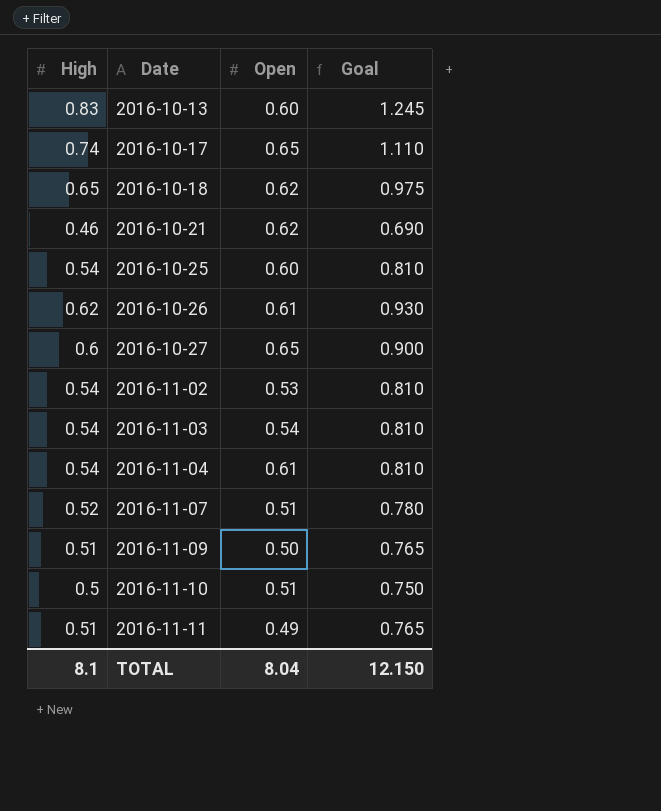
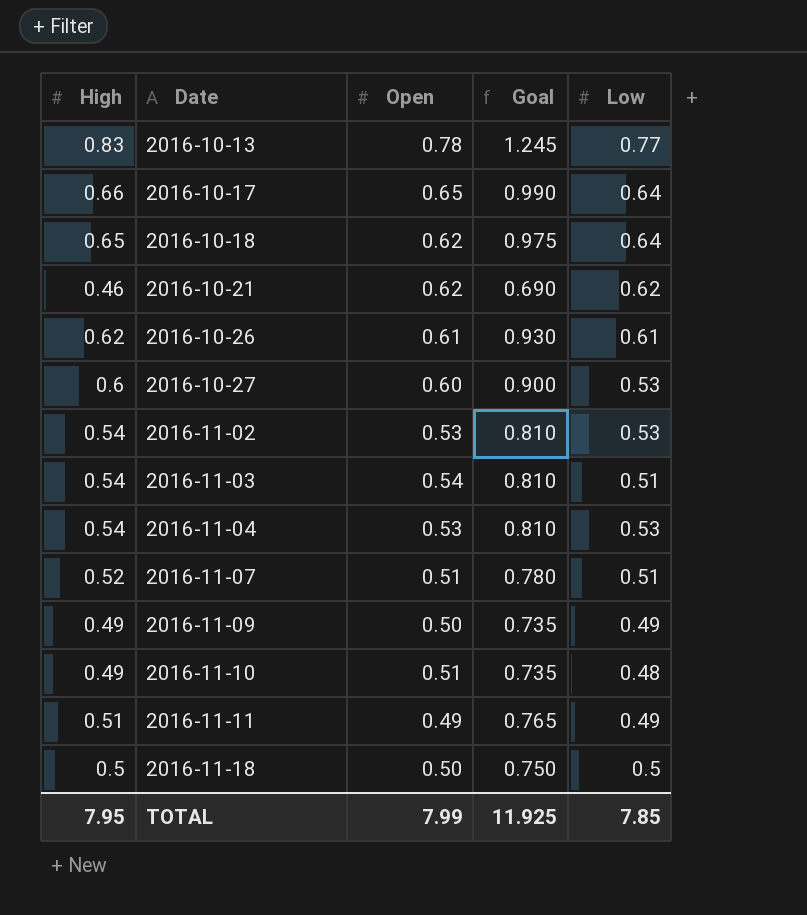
column Low | position: none -> 5
row 2016-10-25: 0.54 | 0.60 | 0.810 -> none
2016-10-13 | Open: 0.60 -> 0.78
2016-10-17 | High: 0.74 -> 0.66
2016-10-17 | Goal: 1.110 -> 0.990
2016-10-27 | Open: 0.65 -> 0.60
2016-11-04 | Open: 0.61 -> 0.53
2016-11-09 | High: 0.51 -> 0.49
2016-11-09 | Goal: 0.765 -> 0.735
2016-11-10 | High: 0.5 -> 0.49
2016-11-10 | Goal: 0.750 -> 0.735
row 2016-11-18: none -> 0.5 | 0.50 | 0.750 | 0.5
TOTAL | High: 8.1 -> 7.95
TOTAL | Open: 8.04 -> 7.99
TOTAL | Goal: 12.150 -> 11.925

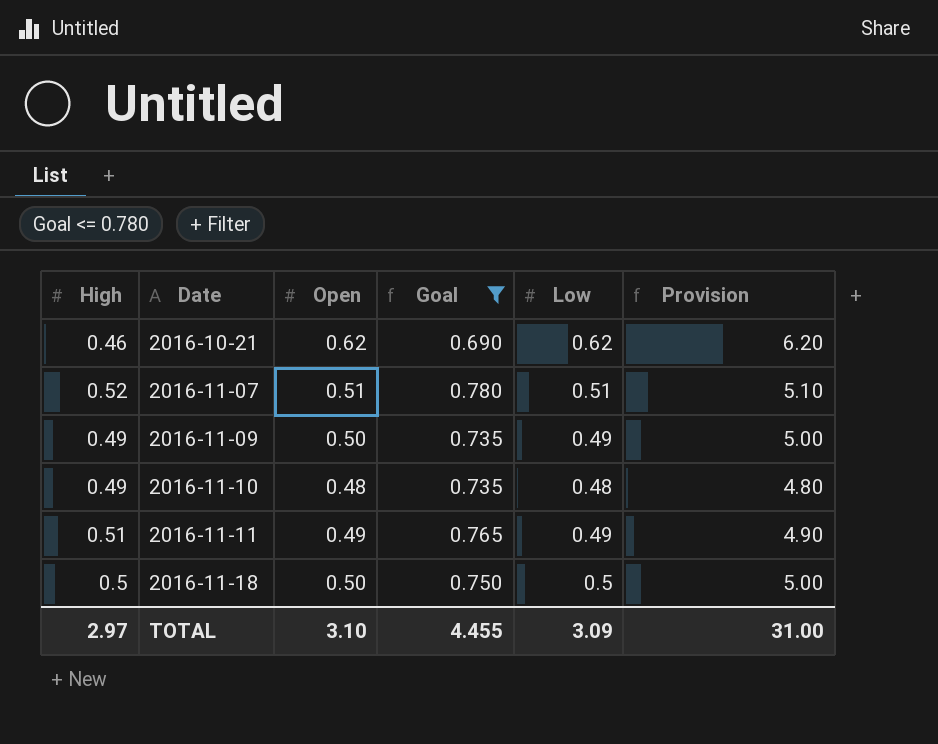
filter: none -> Goal <= 0.780
column Provision | formula: none -> [Open] * 10
2016-11-10 | Open: 0.51 -> 0.48
TOTAL | High: 7.95 -> 2.97
TOTAL | Open: 7.99 -> 3.10
TOTAL | Goal: 11.925 -> 4.455
TOTAL | Low: 7.85 -> 3.09

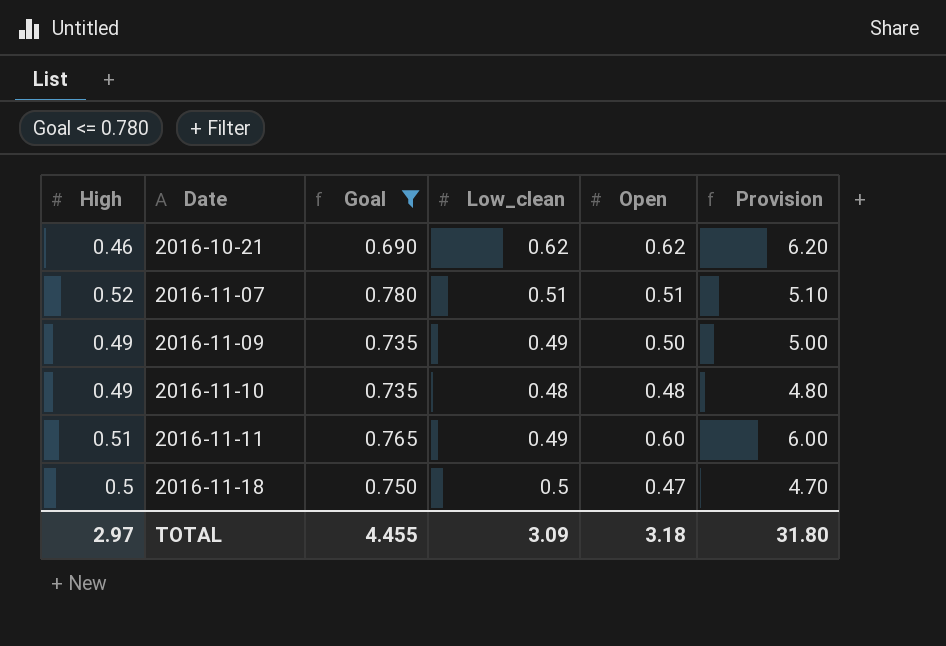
column name: Low -> Low_clean
column Open | position: 3 -> 5
2016-11-11 | Open: 0.49 -> 0.60
2016-11-11 | Provision: 4.90 -> 6.00
2016-11-18 | Open: 0.50 -> 0.47
2016-11-18 | Provision: 5.00 -> 4.70
TOTAL | Open: 3.10 -> 3.18
TOTAL | Provision: 31.00 -> 31.80

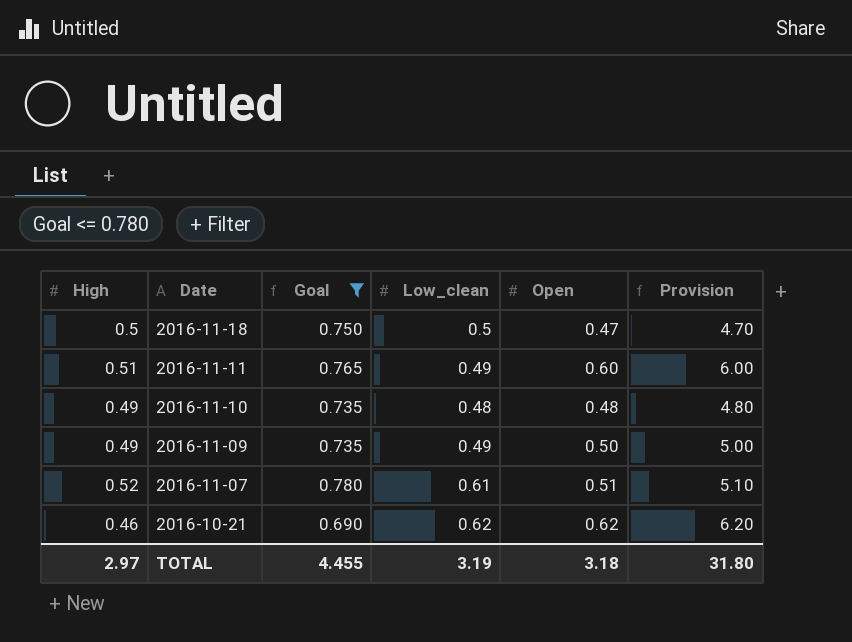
row order: Date ascending -> Date descending
2016-11-07 | Low_clean: 0.51 -> 0.61
TOTAL | Low_clean: 3.09 -> 3.19

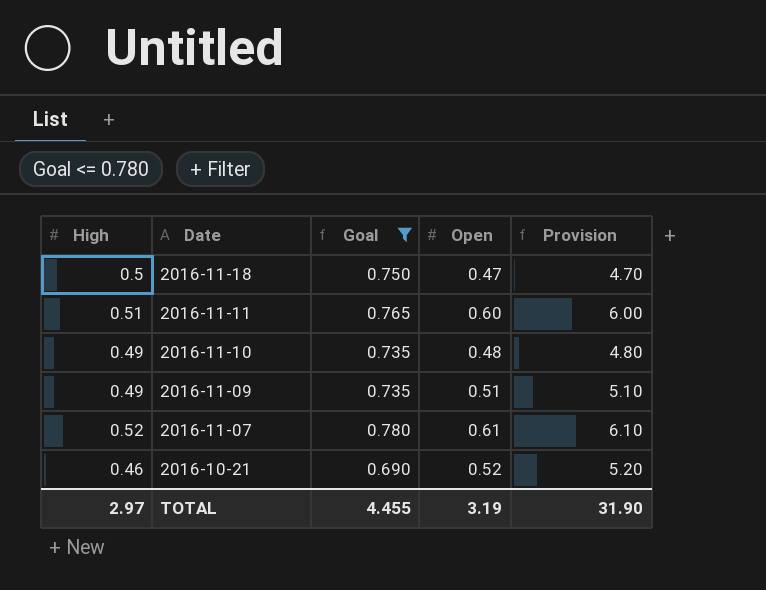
column Low_clean | position: 4 -> none
2016-11-09 | Open: 0.50 -> 0.51
2016-11-09 | Provision: 5.00 -> 5.10
2016-11-07 | Open: 0.51 -> 0.61
2016-11-07 | Provision: 5.10 -> 6.10
2016-10-21 | Open: 0.62 -> 0.52
2016-10-21 | Provision: 6.20 -> 5.20
TOTAL | Open: 3.18 -> 3.19
TOTAL | Provision: 31.80 -> 31.90

